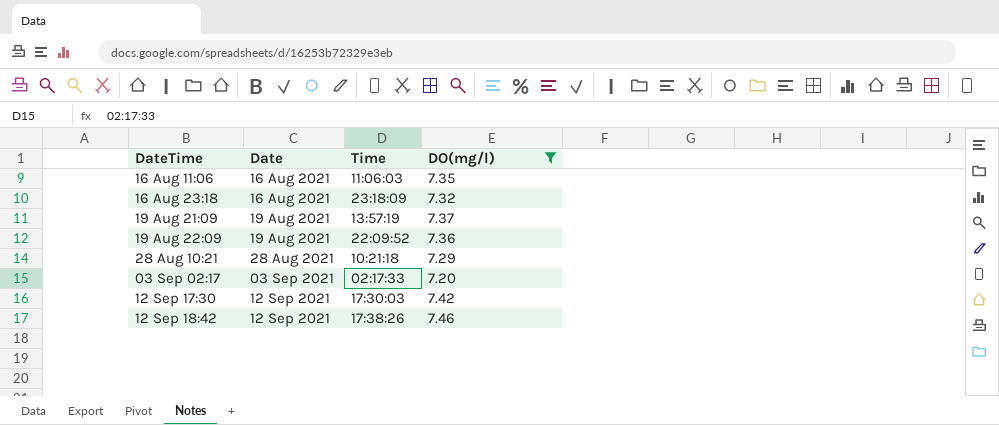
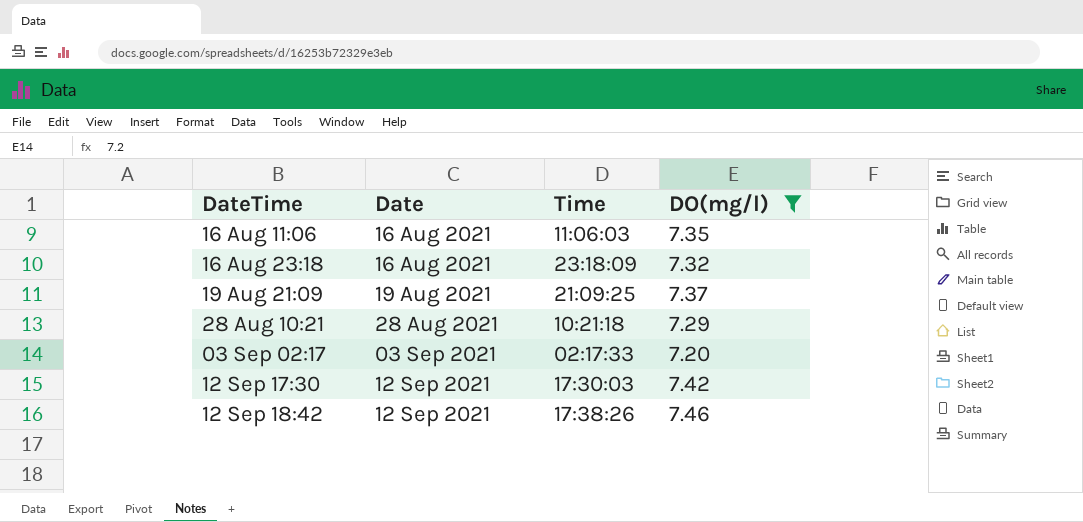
row 19 Aug 22:09: 19 Aug 2021 | 22:09:52 | 7.36 -> none
19 Aug 21:09 | Time: 13:57:19 -> 21:09:25

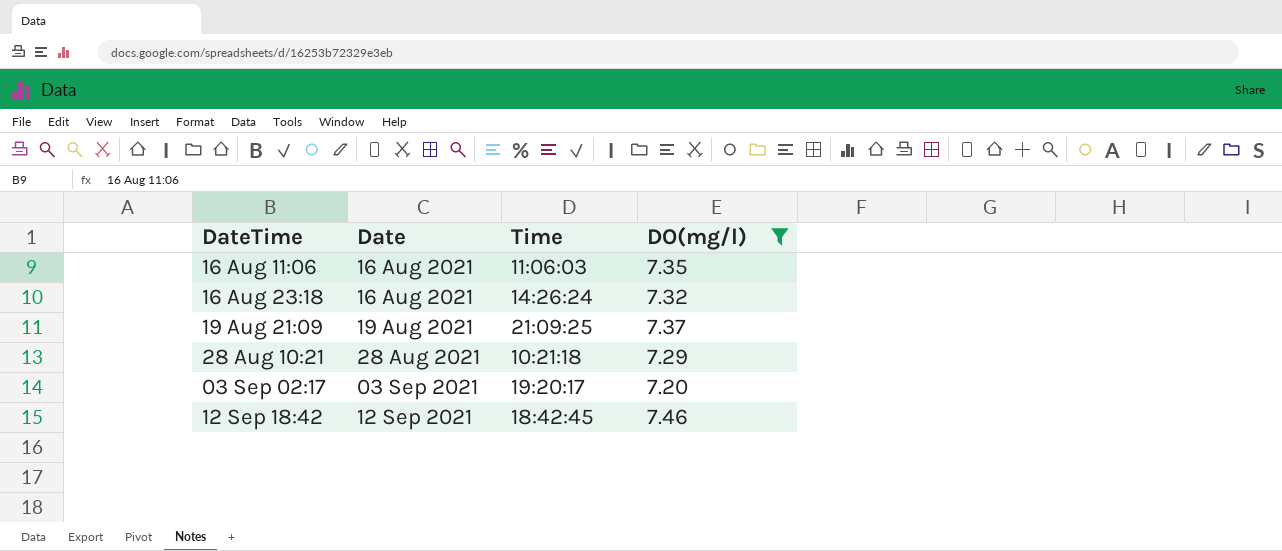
row 12 Sep 17:30: 12 Sep 2021 | 17:30:03 | 7.42 -> none
16 Aug 23:18 | Time: 23:18:09 -> 14:26:24
03 Sep 02:17 | Time: 02:17:33 -> 19:20:17
12 Sep 18:42 | Time: 17:38:26 -> 18:42:45

